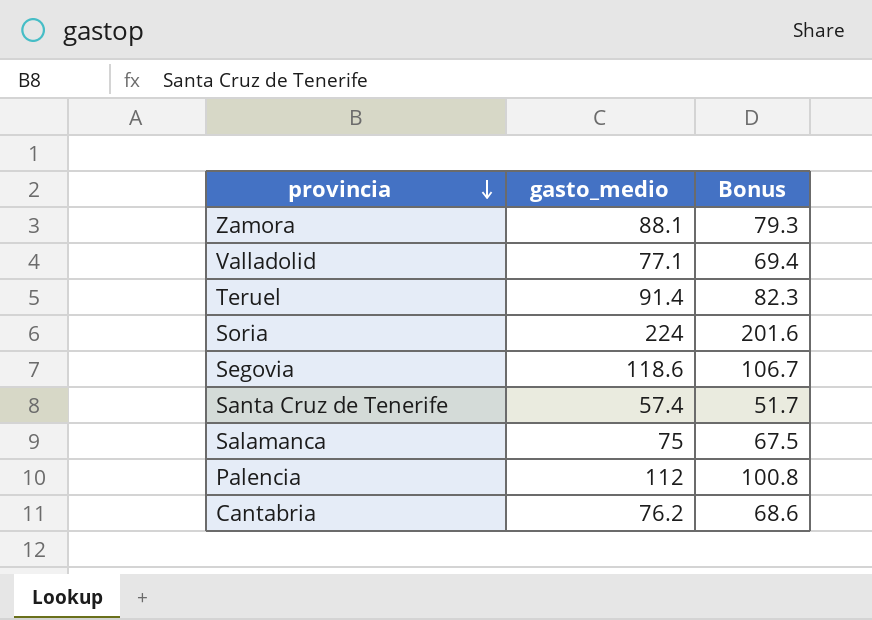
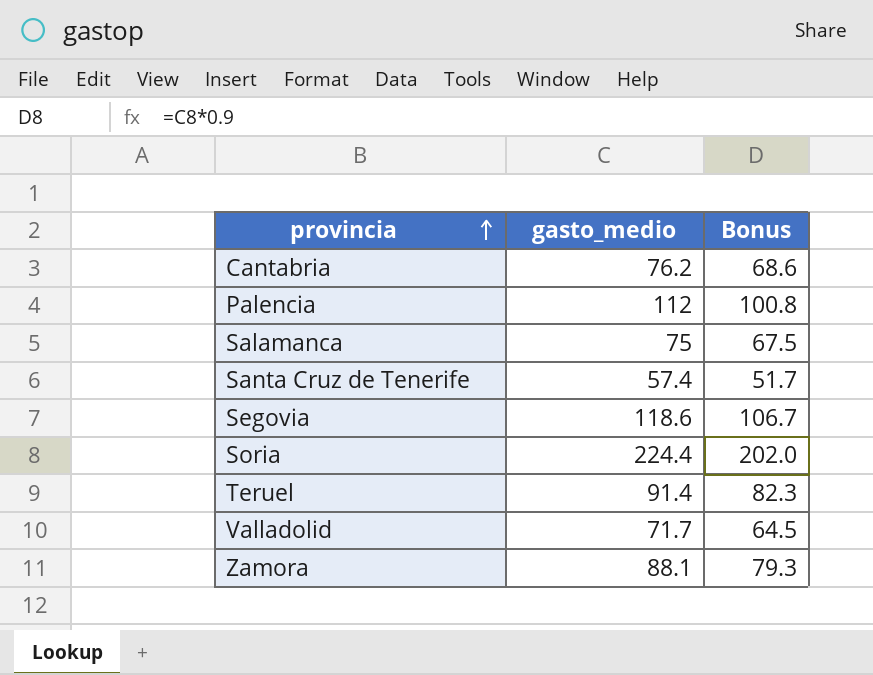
row order: provincia descending -> provincia ascending
Soria | gasto_medio: 224 -> 224.4
Soria | Bonus: 201.6 -> 202.0
Valladolid | gasto_medio: 77.1 -> 71.7
Valladolid | Bonus: 69.4 -> 64.5

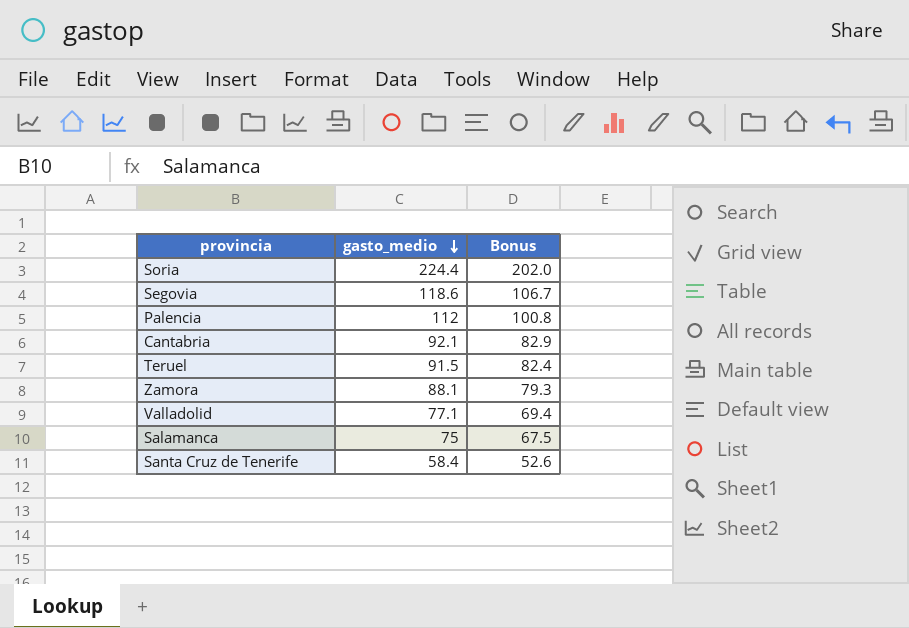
row order: provincia ascending -> gasto_medio descending
Cantabria | gasto_medio: 76.2 -> 92.1
Cantabria | Bonus: 68.6 -> 82.9
Teruel | gasto_medio: 91.4 -> 91.5
Teruel | Bonus: 82.3 -> 82.4
Valladolid | gasto_medio: 71.7 -> 77.1
Valladolid | Bonus: 64.5 -> 69.4
Santa Cruz de Tenerife | gasto_medio: 57.4 -> 58.4
Santa Cruz de Tenerife | Bonus: 51.7 -> 52.6

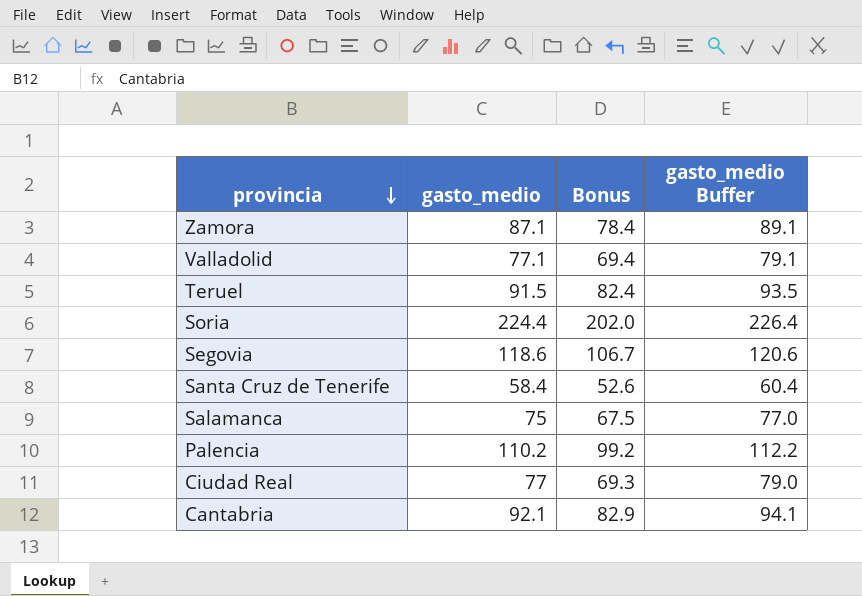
row order: gasto_medio descending -> provincia descending
column gasto_medio Buffer | formula: none -> [gasto_medio] + 2
Zamora | gasto_medio: 88.1 -> 87.1
Zamora | Bonus: 79.3 -> 78.4
Palencia | gasto_medio: 112 -> 110.2
Palencia | Bonus: 100.8 -> 99.2
row Ciudad Real: none -> 77 | 69.3 | 79.0

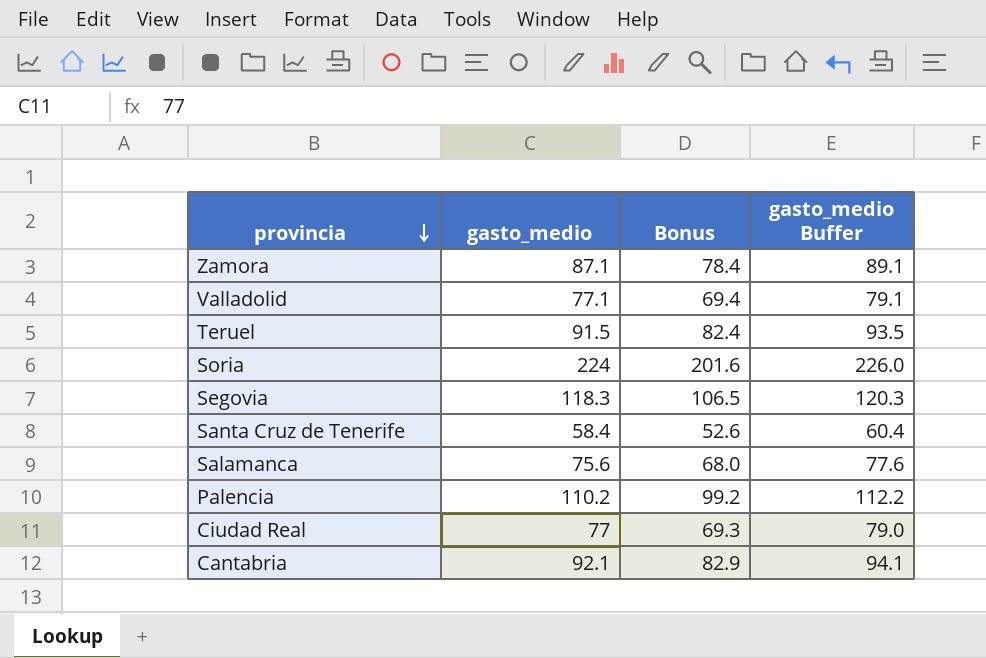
Soria | gasto_medio: 224.4 -> 224
Soria | Bonus: 202.0 -> 201.6
Soria | gasto_medio Buffer: 226.4 -> 226.0
Segovia | gasto_medio: 118.6 -> 118.3
Segovia | Bonus: 106.7 -> 106.5
Segovia | gasto_medio Buffer: 120.6 -> 120.3
Salamanca | gasto_medio: 75 -> 75.6
Salamanca | Bonus: 67.5 -> 68.0
Salamanca | gasto_medio Buffer: 77.0 -> 77.6

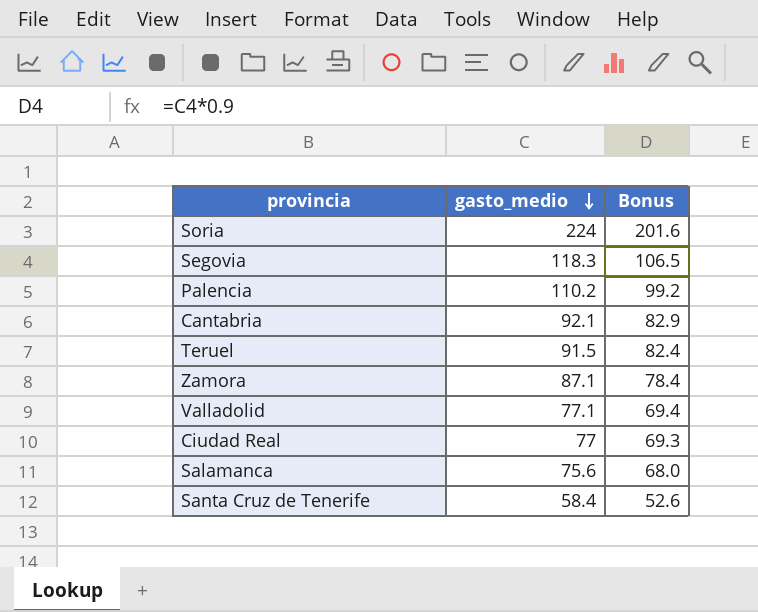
row order: provincia descending -> gasto_medio descending
column gasto_medio Buffer | formula: [gasto_medio] + 2 -> none

